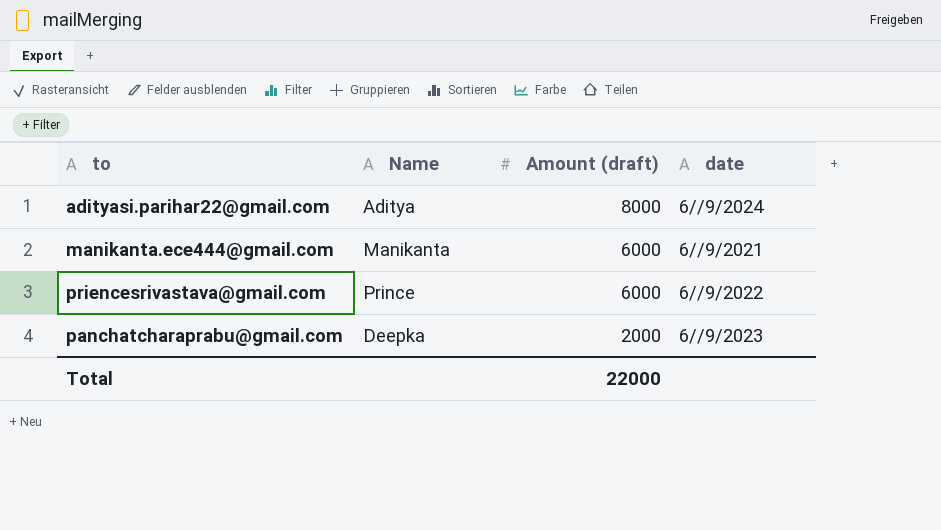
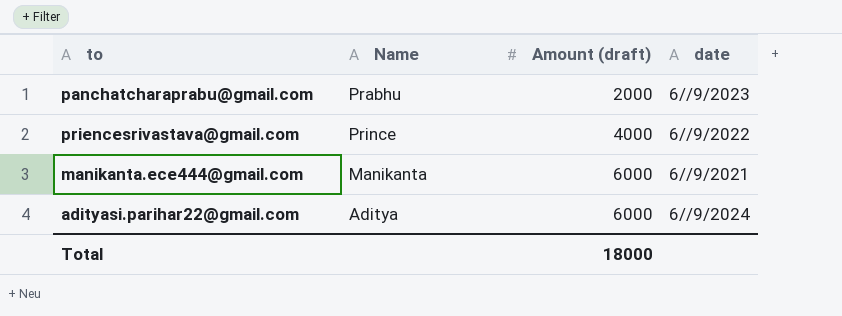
row order: Amount (draft) descending -> Amount (draft) ascending
panchatcharaprabu@gmail.com | Name: Deepka -> Prabhu
priencesrivastava@gmail.com | Amount (draft): 6000 -> 4000
adityasi.parihar22@gmail.com | Amount (draft): 8000 -> 6000
Total | Amount (draft): 22000 -> 18000

